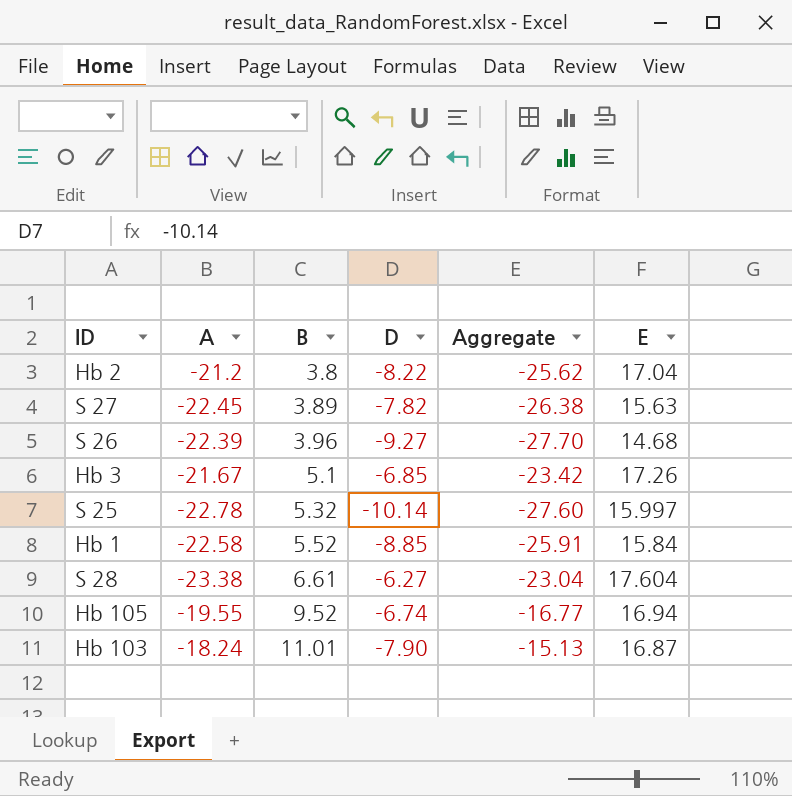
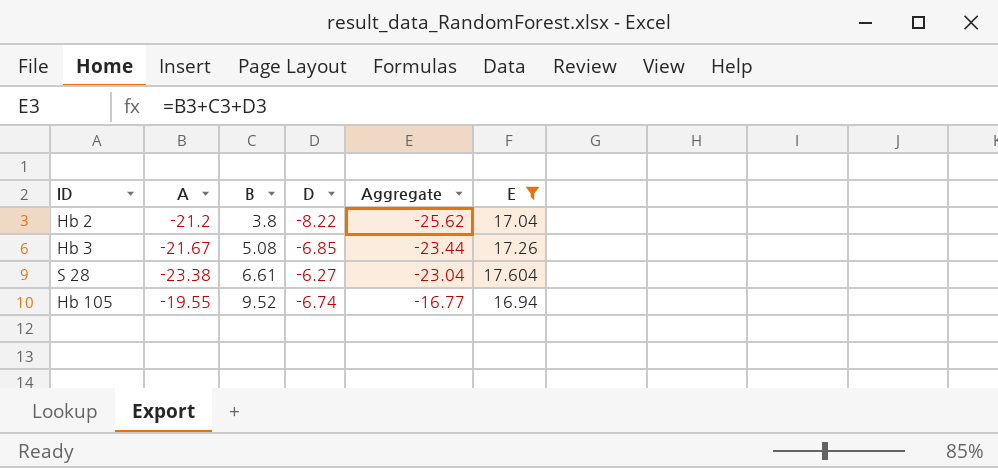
filter: none -> E >= 16.94
Hb 3 | B: 5.1 -> 5.08
Hb 3 | Aggregate: -23.42 -> -23.44

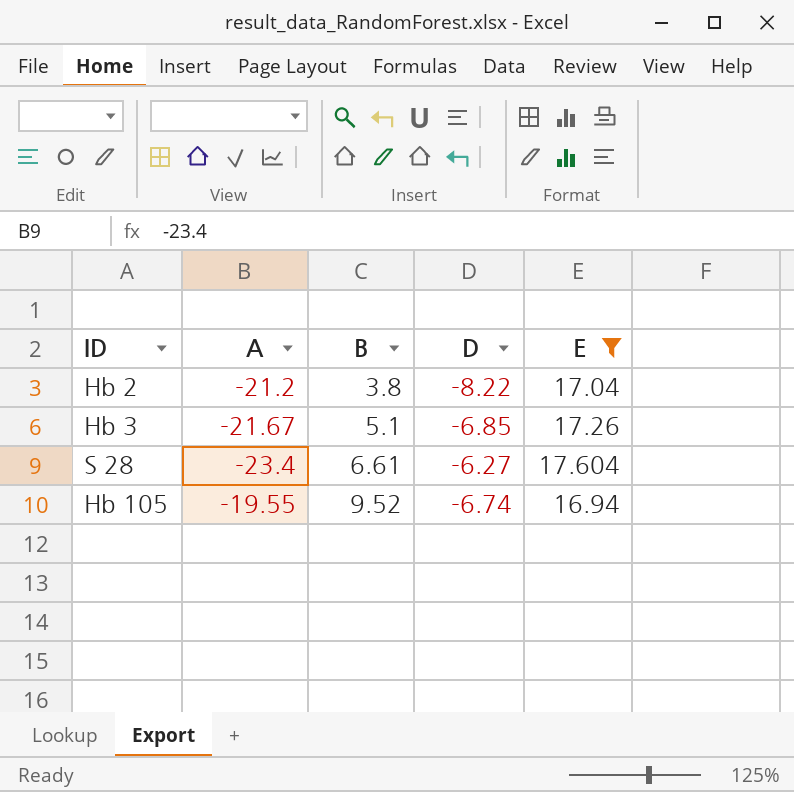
column Aggregate | formula: [A] + [B] + [D] -> none
Hb 3 | B: 5.08 -> 5.1
S 28 | A: -23.38 -> -23.4

